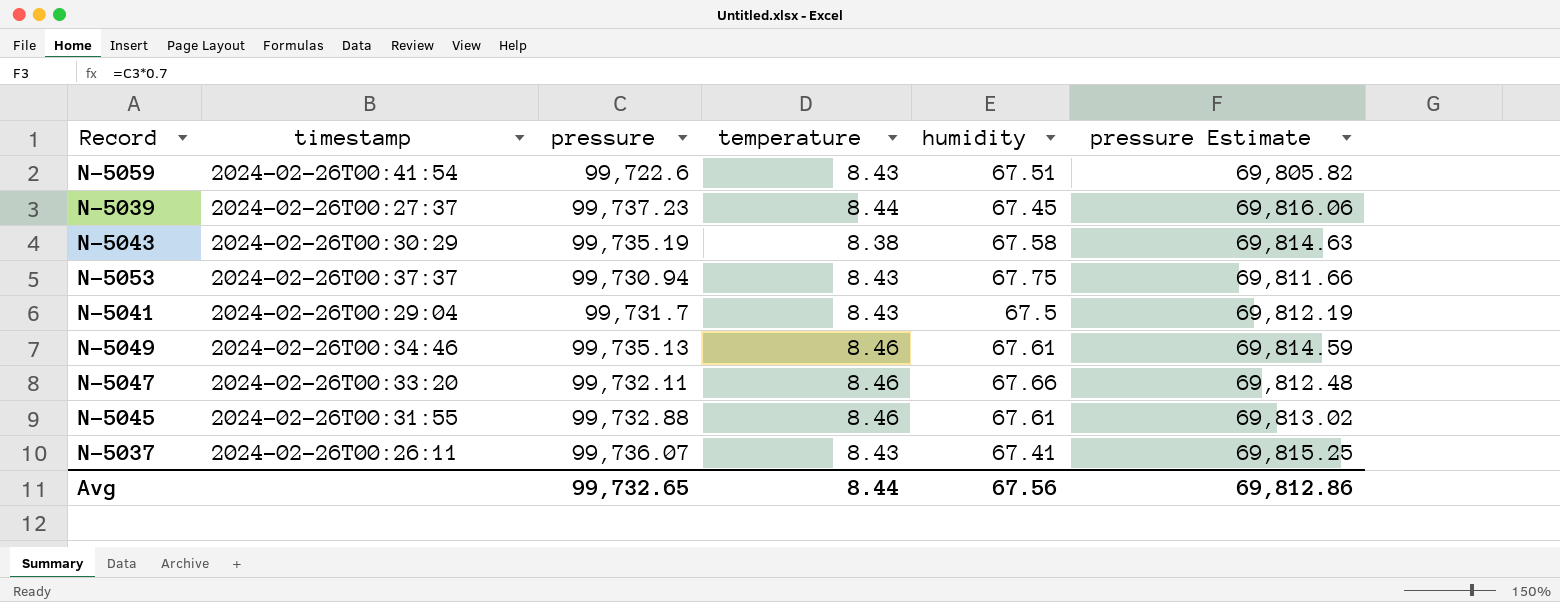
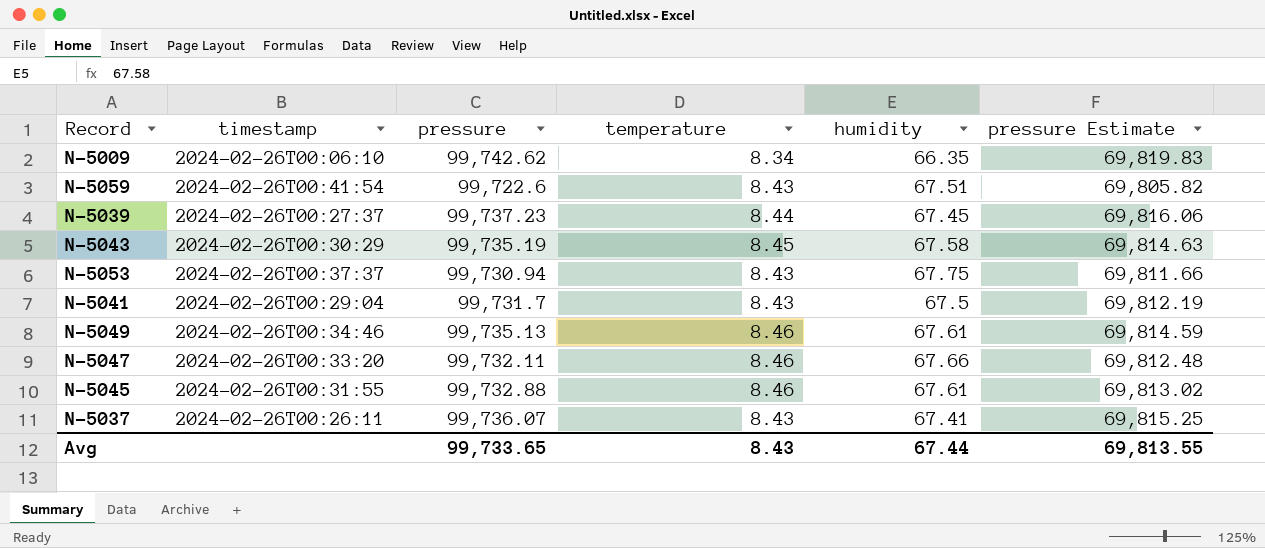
row N-5009: none -> 2024-02-26T00:06:10 | 99,742.62 | 8.34 | 66.35 | 69,819.83
N-5043 | temperature: 8.38 -> 8.45
Avg | pressure: 99,732.65 -> 99,733.65
Avg | temperature: 8.44 -> 8.43
Avg | humidity: 67.56 -> 67.44
Avg | pressure Estimate: 69,812.86 -> 69,813.55

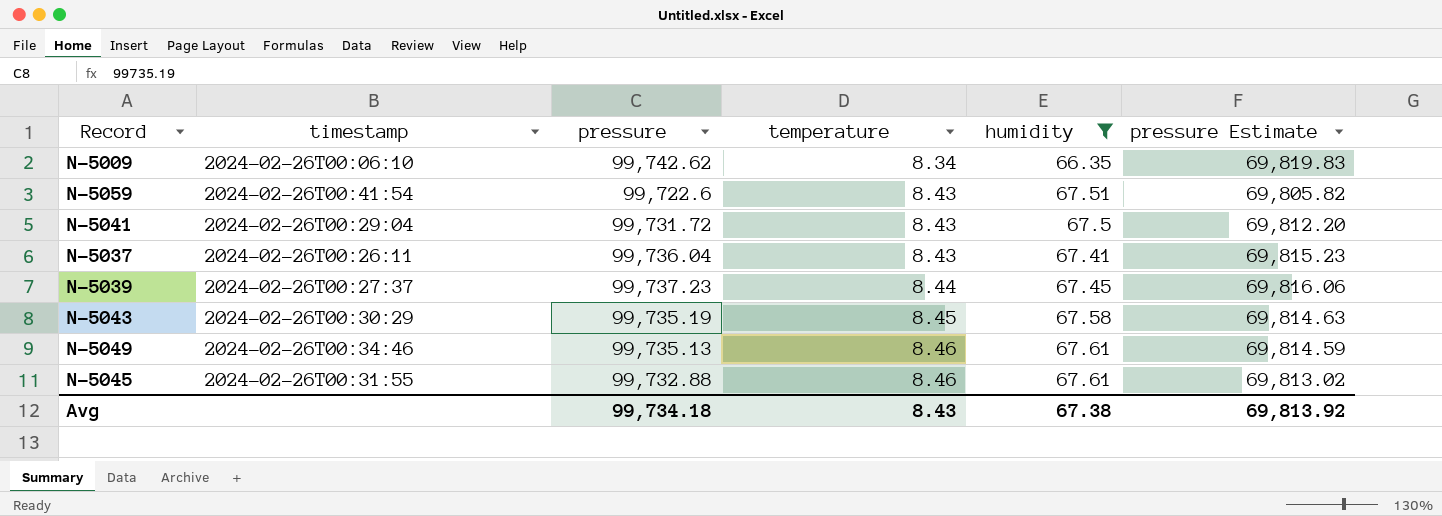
filter: none -> humidity <= 67.61
row order: none -> temperature ascending
N-5041 | pressure: 99,731.7 -> 99,731.72
N-5041 | pressure Estimate: 69,812.19 -> 69,812.20
N-5037 | pressure: 99,736.07 -> 99,736.04
N-5037 | pressure Estimate: 69,815.25 -> 69,815.23
Avg | pressure: 99,733.65 -> 99,734.18
Avg | humidity: 67.44 -> 67.38
Avg | pressure Estimate: 69,813.55 -> 69,813.92

